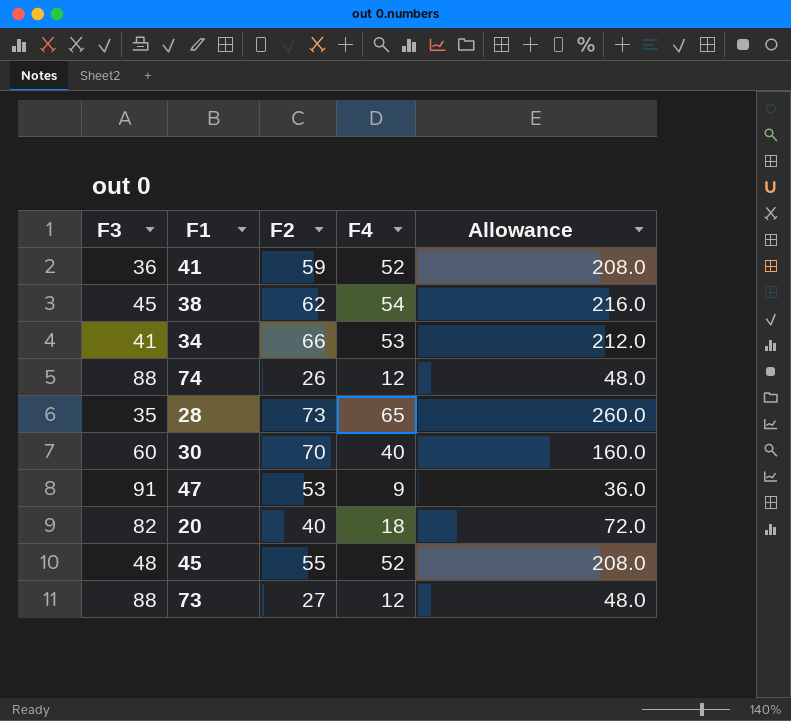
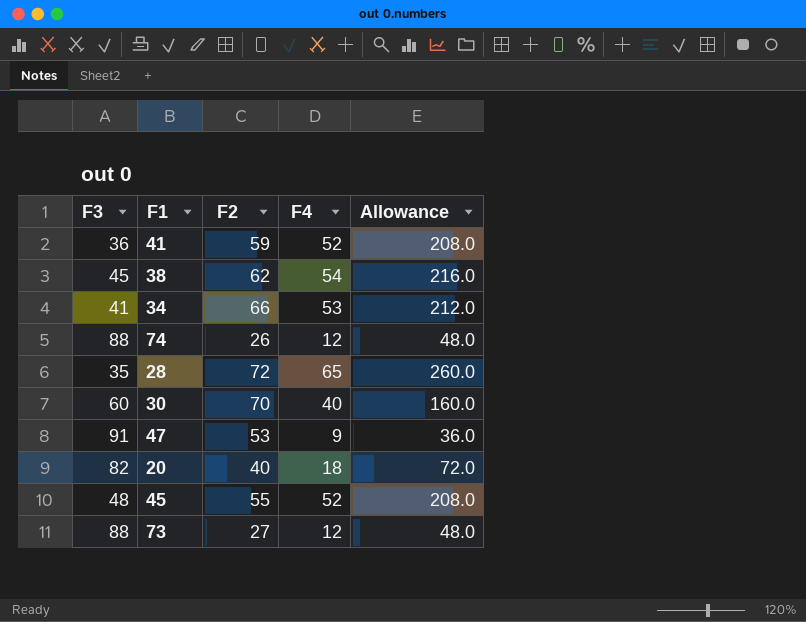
28 | F2: 73 -> 72

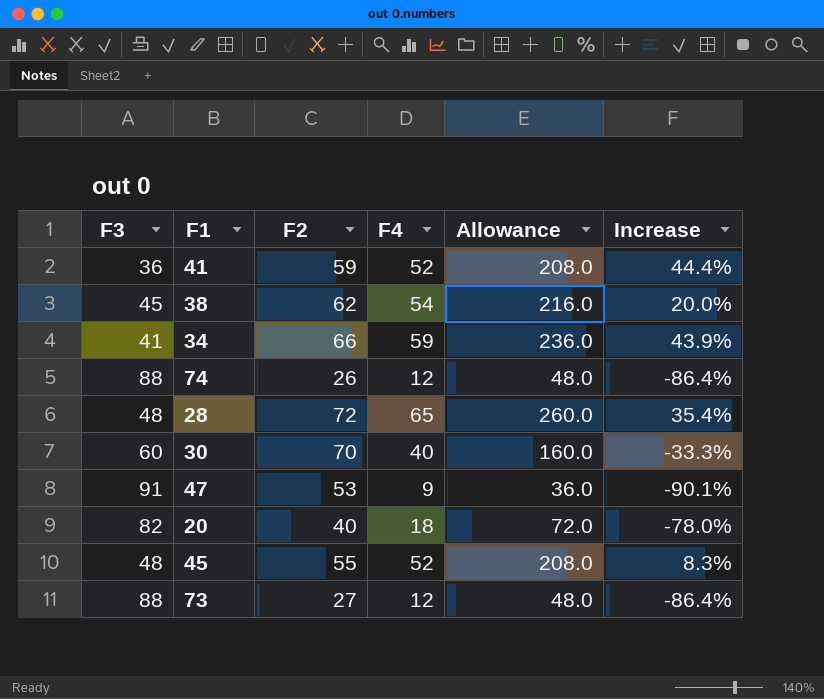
column Increase | formula: none -> ([F4] - [F3]) / [F3]
34 | F4: 53 -> 59
34 | Allowance: 212.0 -> 236.0
28 | F3: 35 -> 48

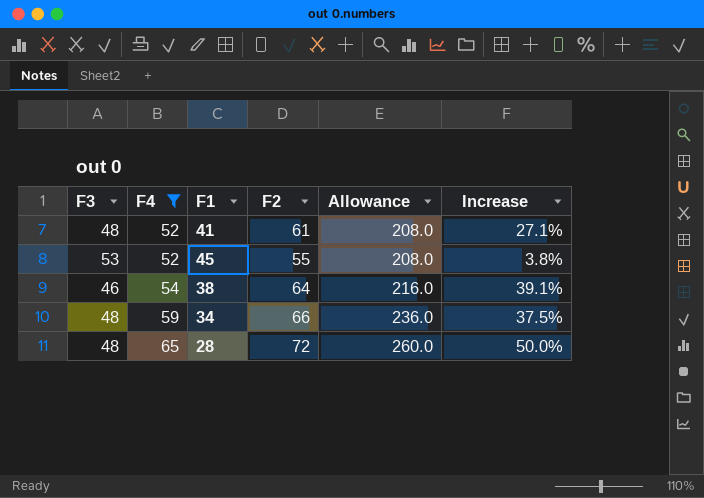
filter: none -> F4 >= 52
row order: none -> F4 ascending
column F4 | position: 4 -> 2
column Increase | formula: ([F4] - [F3]) / [F3] -> ([F2] - [F3]) / [F3]
41 | F3: 36 -> 48
41 | F2: 59 -> 61
45 | F3: 48 -> 53
38 | F3: 45 -> 46
38 | F2: 62 -> 64
34 | F3: 41 -> 48

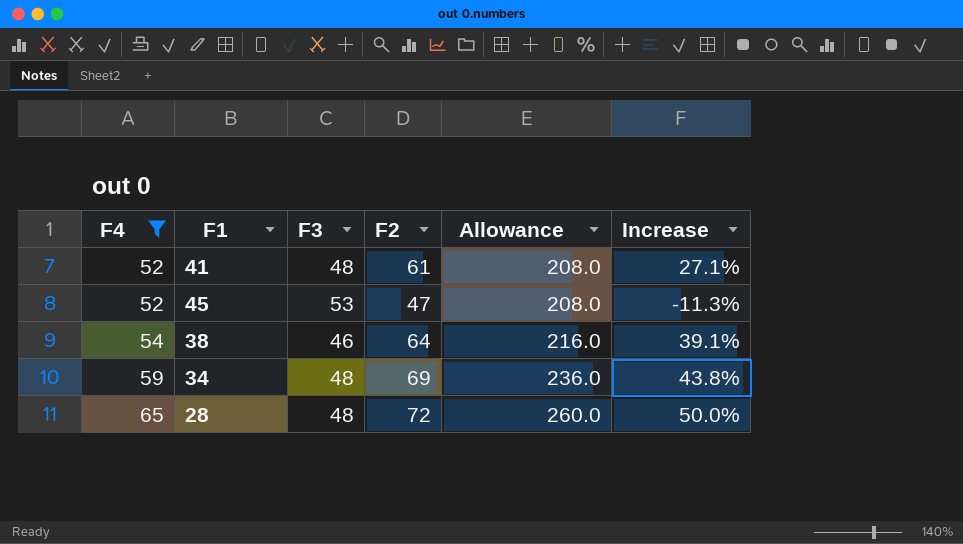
column F3 | position: 1 -> 3
45 | F2: 55 -> 47
45 | Increase: 3.8% -> -11.3%
34 | F2: 66 -> 69
34 | Increase: 37.5% -> 43.8%

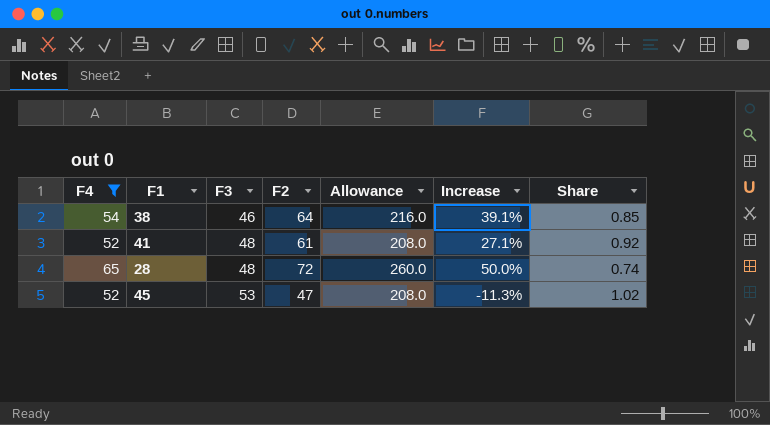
row order: F4 ascending -> F3 ascending
column Share | formula: none -> [F3] / [F4]
row 34: 59 | 48 | 69 | 236.0 | 43.8% -> none

